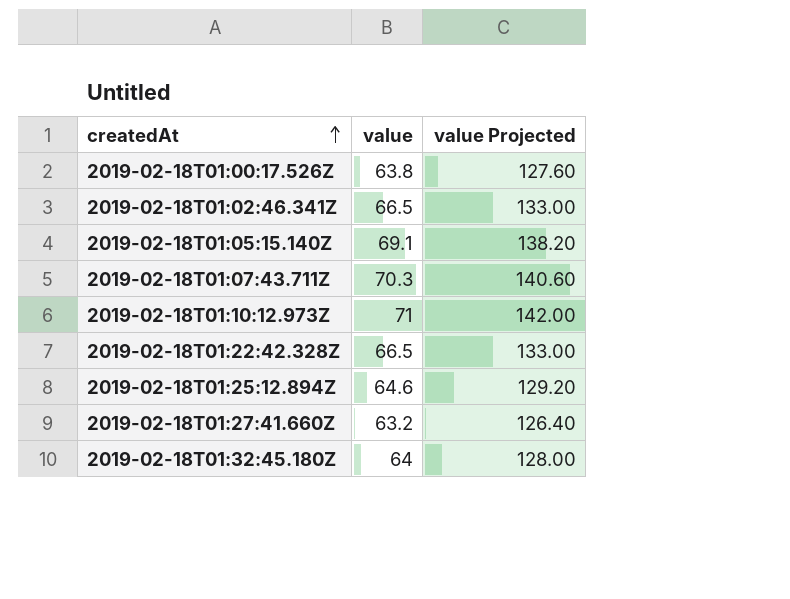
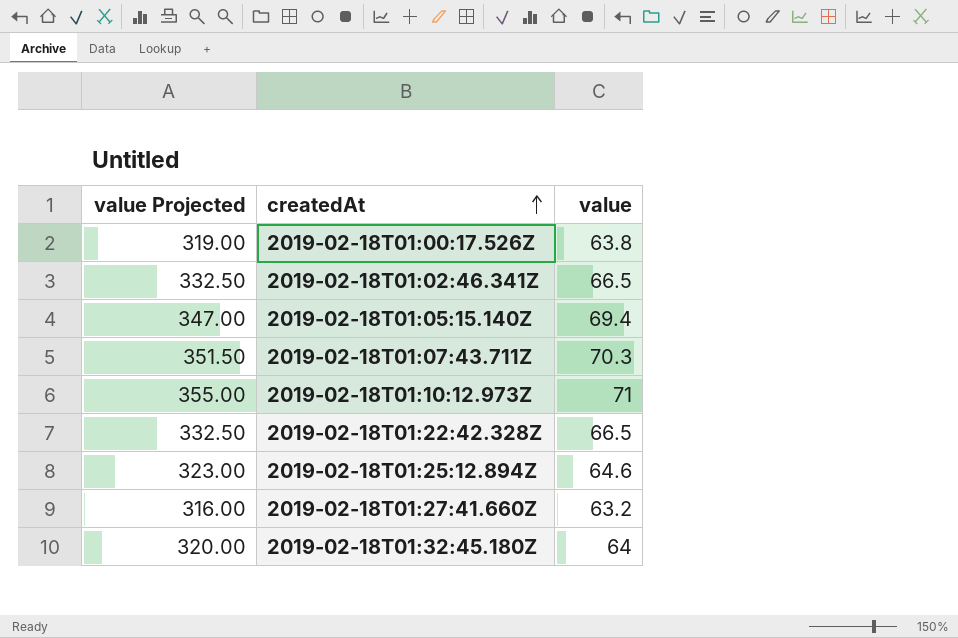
column value Projected | formula: [value] * 2 -> [value] * 5
column value Projected | position: 3 -> 1
2019-02-18T01:05:15.140Z | value: 69.1 -> 69.4

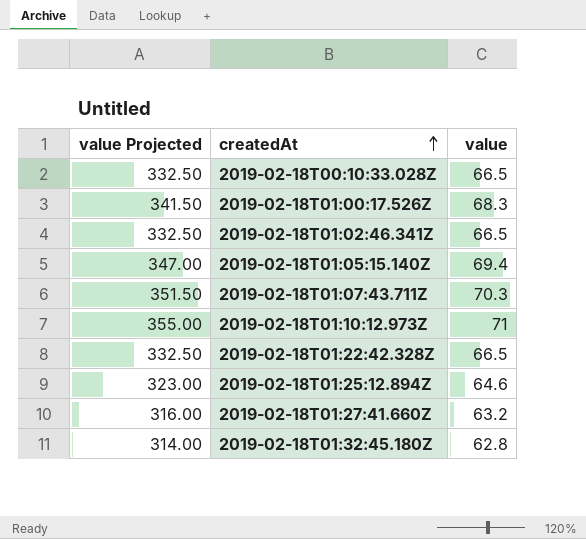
row 2019-02-18T00:10:33.028Z: none -> 332.50 | 66.5
2019-02-18T01:00:17.526Z | value Projected: 319.00 -> 341.50
2019-02-18T01:00:17.526Z | value: 63.8 -> 68.3
2019-02-18T01:32:45.180Z | value Projected: 320.00 -> 314.00
2019-02-18T01:32:45.180Z | value: 64 -> 62.8

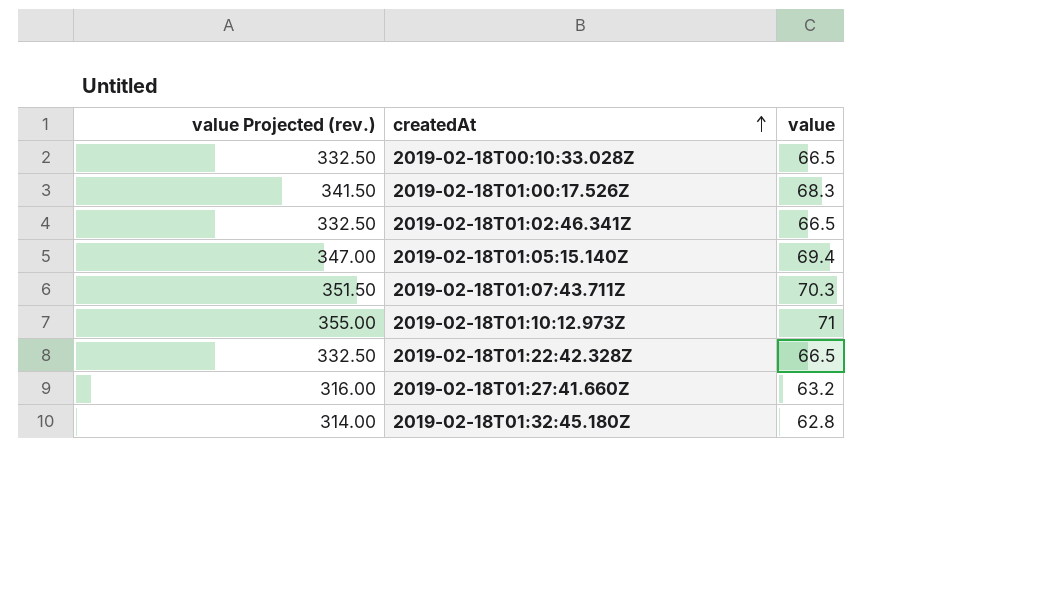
column name: value Projected -> value Projected (rev.)
row 2019-02-18T01:25:12.894Z: 323.00 | 64.6 -> none

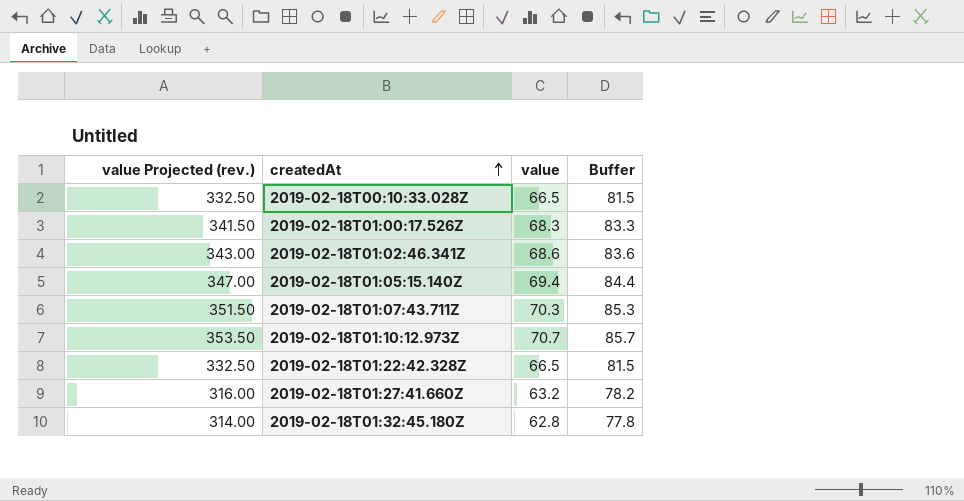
column Buffer | formula: none -> [value] + 15
2019-02-18T01:02:46.341Z | value Projected (rev.): 332.50 -> 343.00
2019-02-18T01:02:46.341Z | value: 66.5 -> 68.6
2019-02-18T01:10:12.973Z | value Projected (rev.): 355.00 -> 353.50
2019-02-18T01:10:12.973Z | value: 71 -> 70.7

